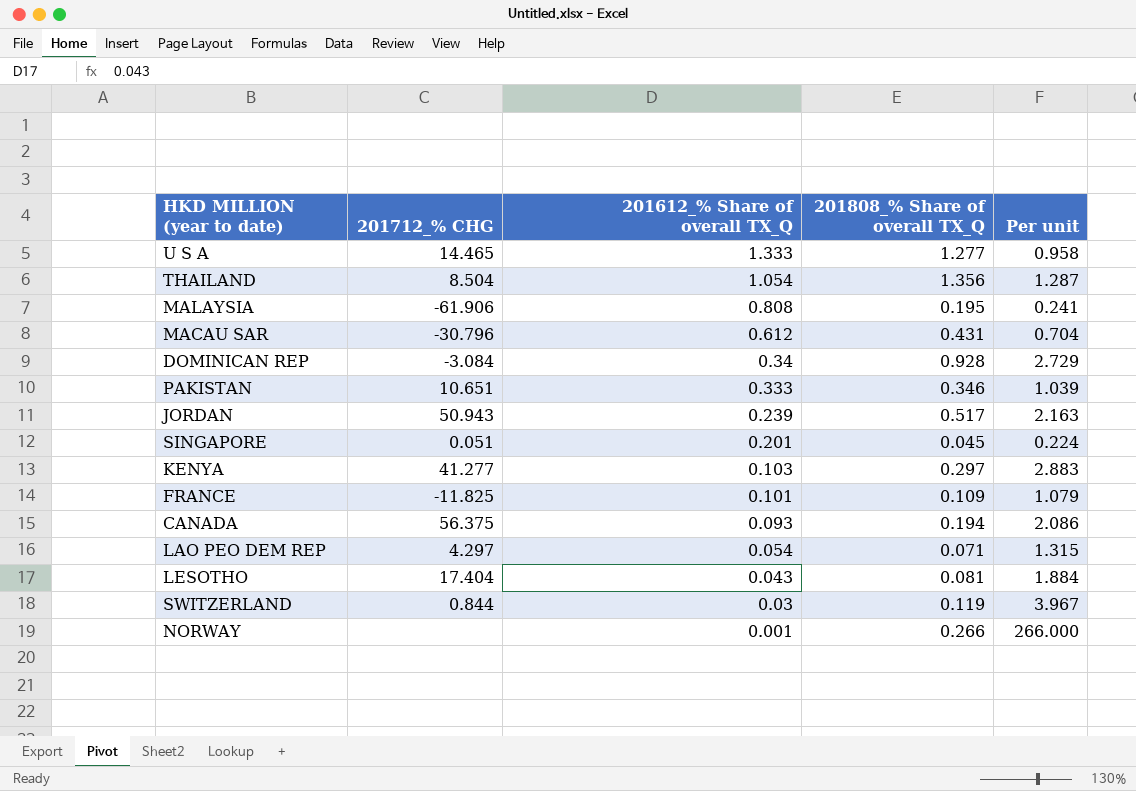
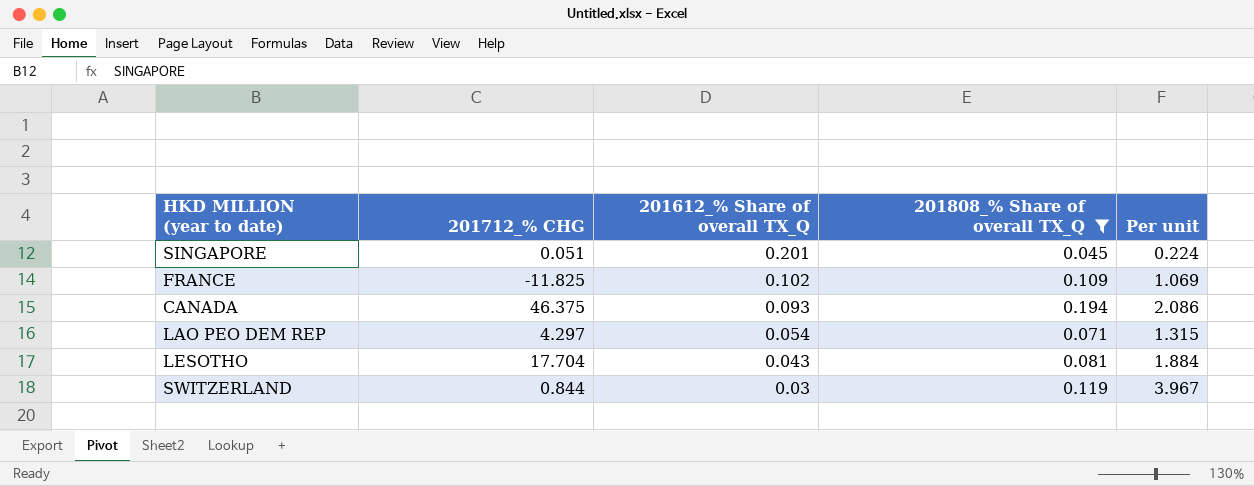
filter: none -> 201808_% Share of overall TX_Q <= 0.194
FRANCE | 201612_% Share of overall TX_Q: 0.101 -> 0.102
FRANCE | Per unit: 1.079 -> 1.069
CANADA | 201712_% CHG: 56.375 -> 46.375
LESOTHO | 201712_% CHG: 17.404 -> 17.704

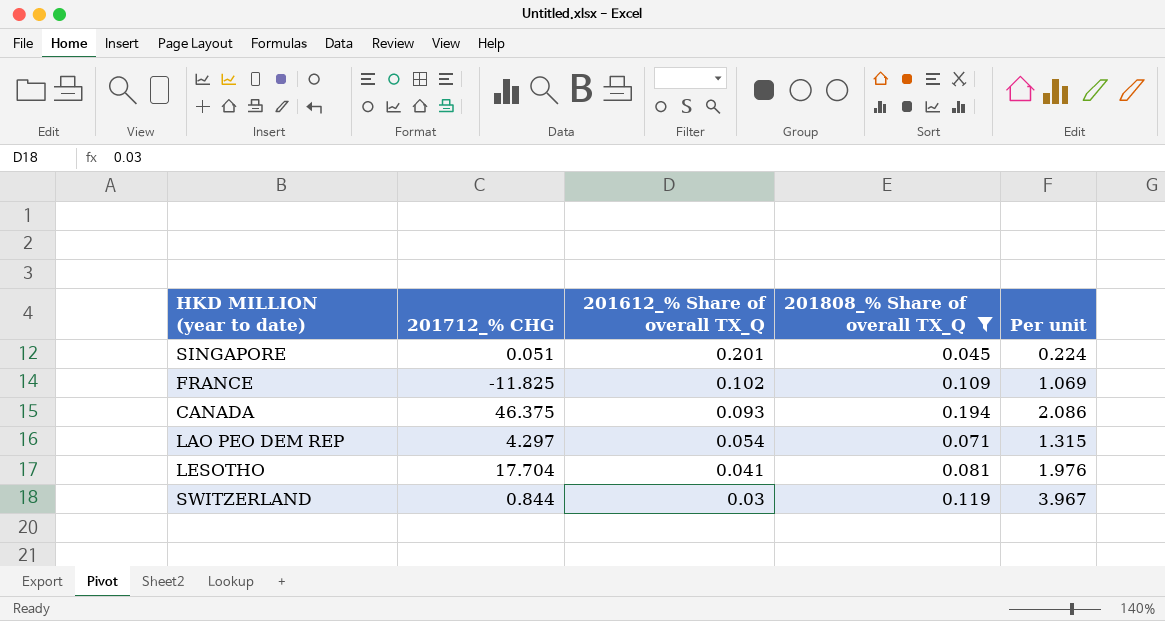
LESOTHO | 201612_% Share of overall TX_Q: 0.043 -> 0.041
LESOTHO | Per unit: 1.884 -> 1.976

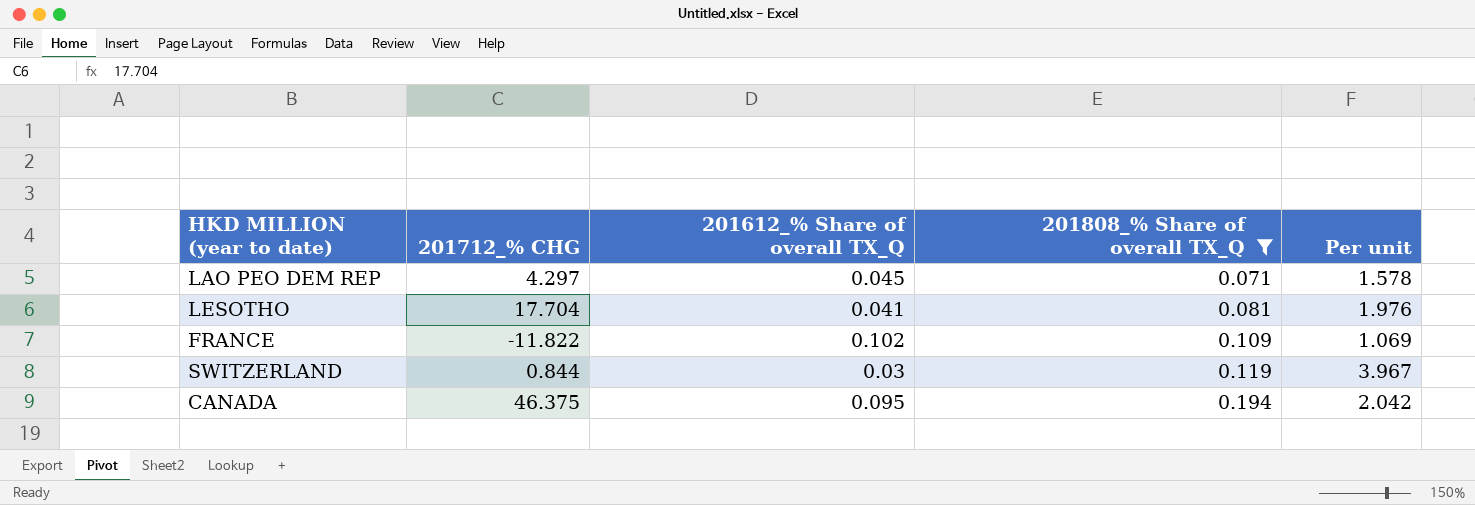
row order: 201612_% Share of overall TX_Q descending -> 201808_% Share of overall TX_Q ascending
row SINGAPORE: 0.051 | 0.201 | 0.045 | 0.224 -> none
LAO PEO DEM REP | 201612_% Share of overall TX_Q: 0.054 -> 0.045
LAO PEO DEM REP | Per unit: 1.315 -> 1.578
FRANCE | 201712_% CHG: -11.825 -> -11.822
CANADA | 201612_% Share of overall TX_Q: 0.093 -> 0.095
CANADA | Per unit: 2.086 -> 2.042

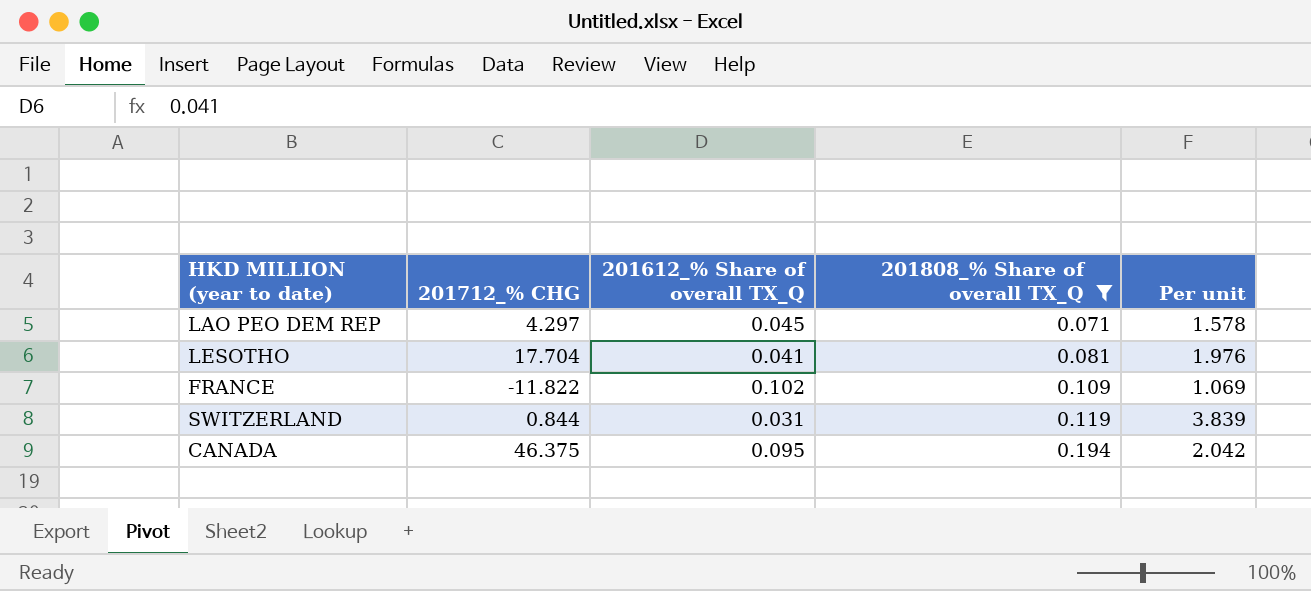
SWITZERLAND | 201612_% Share of overall TX_Q: 0.03 -> 0.031
SWITZERLAND | Per unit: 3.967 -> 3.839

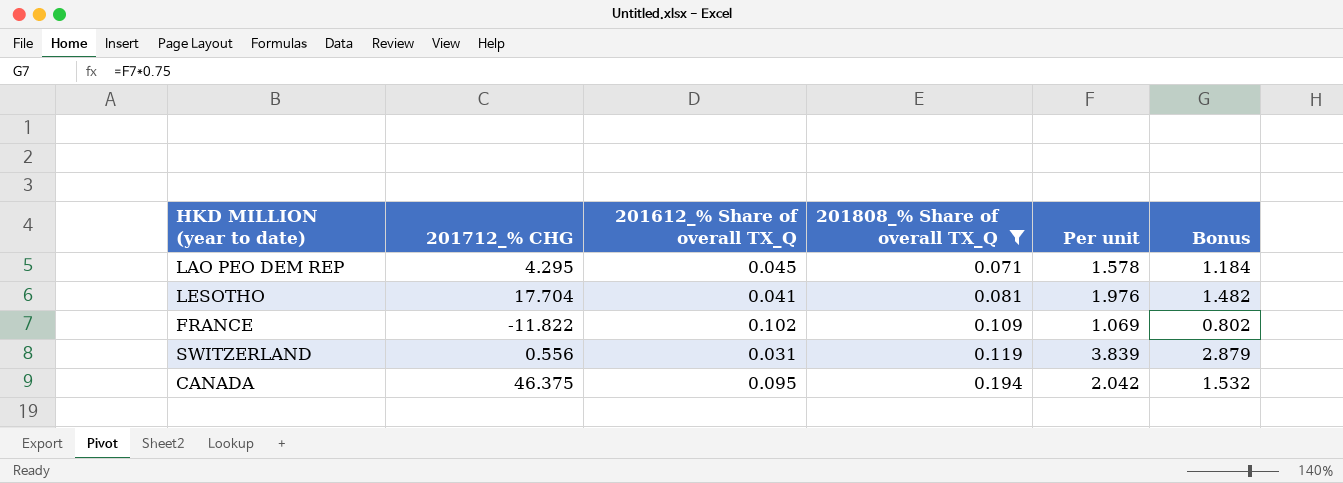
column Bonus | formula: none -> [Per unit] * 0.75
LAO PEO DEM REP | 201712_% CHG: 4.297 -> 4.295
SWITZERLAND | 201712_% CHG: 0.844 -> 0.556

